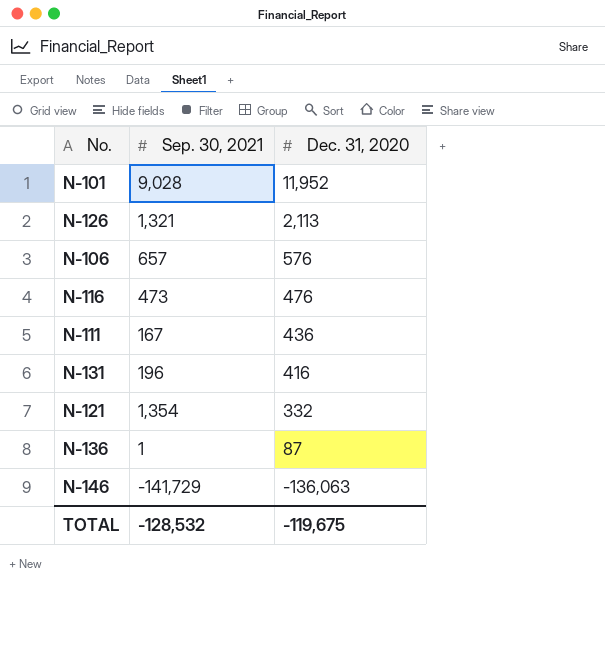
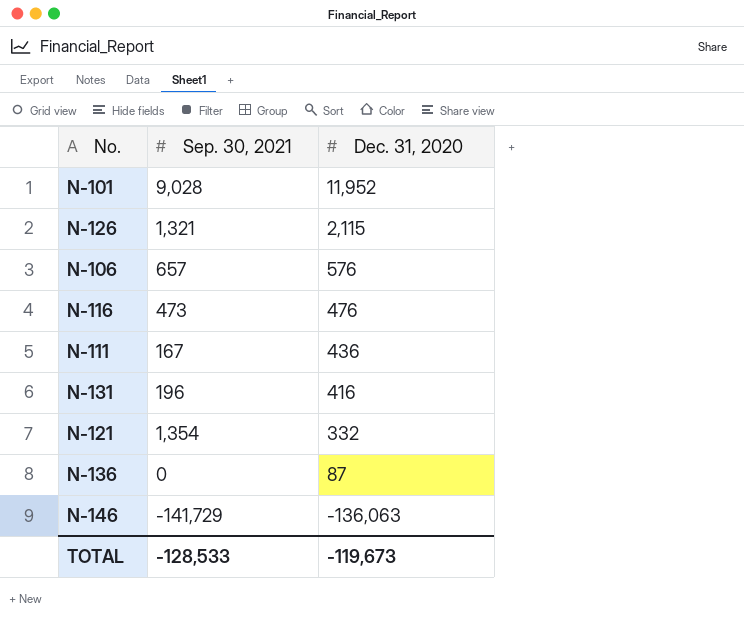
N-126 | Dec. 31, 2020: 2,113 -> 2,115
N-136 | Sep. 30, 2021: 1 -> 0
TOTAL | Sep. 30, 2021: -128,532 -> -128,533
TOTAL | Dec. 31, 2020: -119,675 -> -119,673

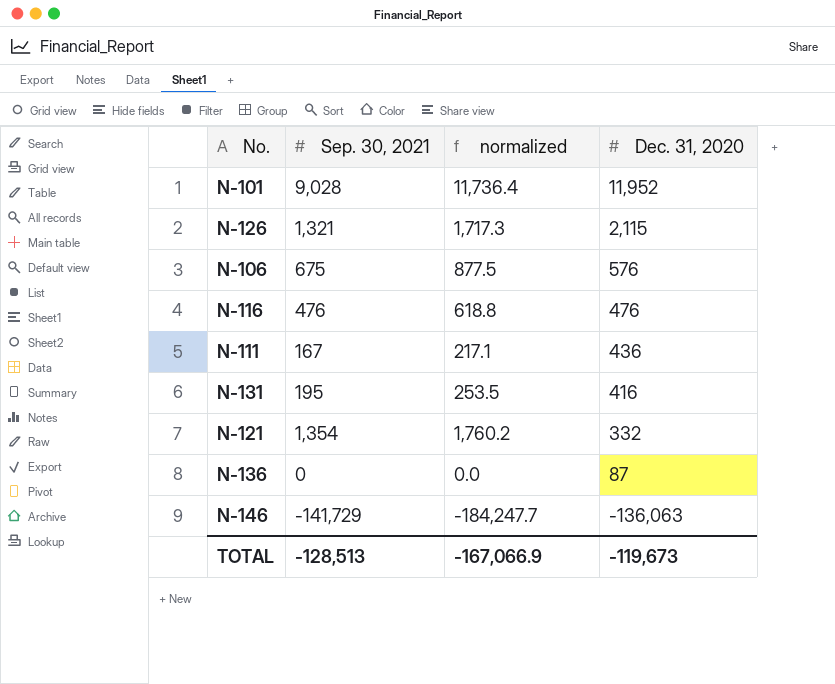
column normalized | formula: none -> [Sep. 30, 2021] * 1.3
N-106 | Sep. 30, 2021: 657 -> 675
N-116 | Sep. 30, 2021: 473 -> 476
N-131 | Sep. 30, 2021: 196 -> 195
TOTAL | Sep. 30, 2021: -128,533 -> -128,513

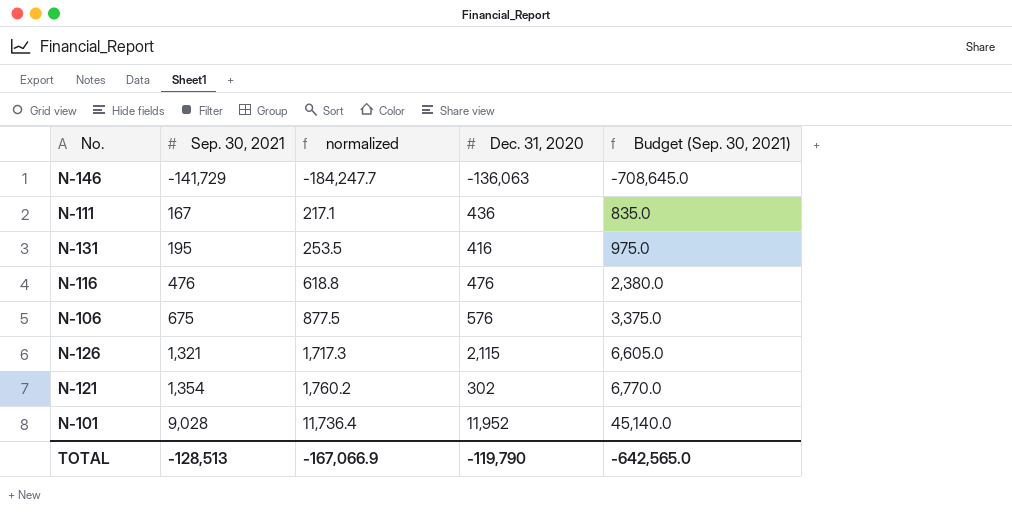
row order: Dec. 31, 2020 descending -> Sep. 30, 2021 ascending
column Budget (Sep. 30, 2021) | formula: none -> [Sep. 30, 2021] * 5
row N-136: 0 | 0.0 | 87 -> none
N-121 | Dec. 31, 2020: 332 -> 302
TOTAL | Dec. 31, 2020: -119,673 -> -119,790

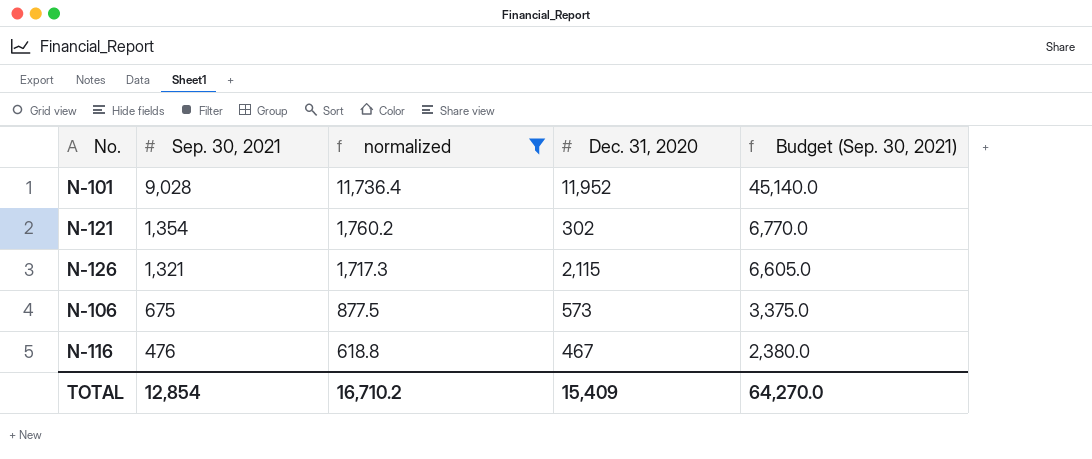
filter: none -> normalized >= 618.8
row order: Sep. 30, 2021 ascending -> Sep. 30, 2021 descending
N-106 | Dec. 31, 2020: 576 -> 573
N-116 | Dec. 31, 2020: 476 -> 467
TOTAL | Sep. 30, 2021: -128,513 -> 12,854
TOTAL | normalized: -167,066.9 -> 16,710.2
TOTAL | Dec. 31, 2020: -119,790 -> 15,409
TOTAL | Budget (Sep. 30, 2021): -642,565.0 -> 64,270.0

